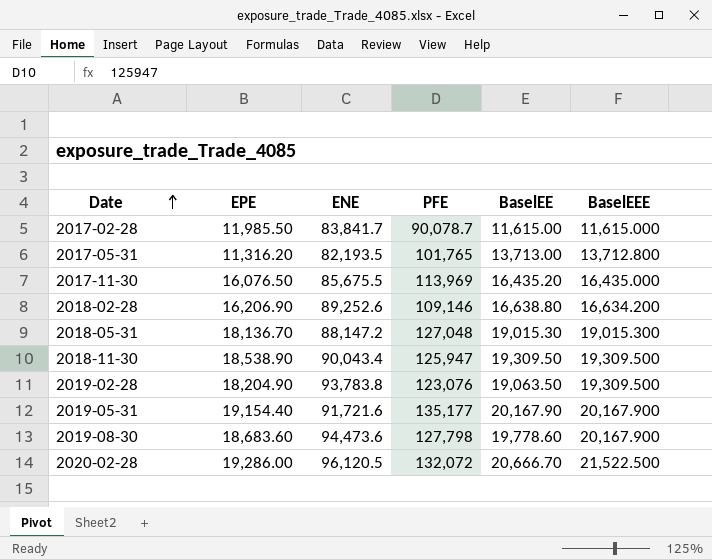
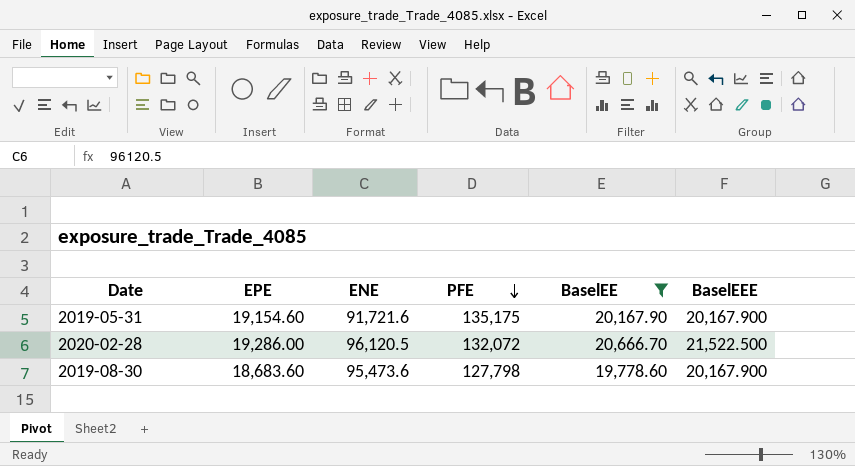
filter: none -> BaselEE >= 19,778.60
row order: Date ascending -> PFE descending
2019-05-31 | EPE: 19,154.40 -> 19,154.60
2019-05-31 | PFE: 135,177 -> 135,175
2019-08-30 | ENE: 94,473.6 -> 95,473.6

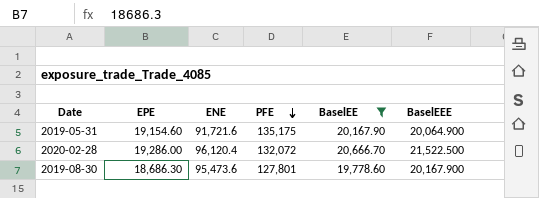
2019-05-31 | BaselEEE: 20,167.900 -> 20,064.900
2020-02-28 | ENE: 96,120.5 -> 96,120.4
2019-08-30 | EPE: 18,683.60 -> 18,686.30
2019-08-30 | PFE: 127,798 -> 127,801

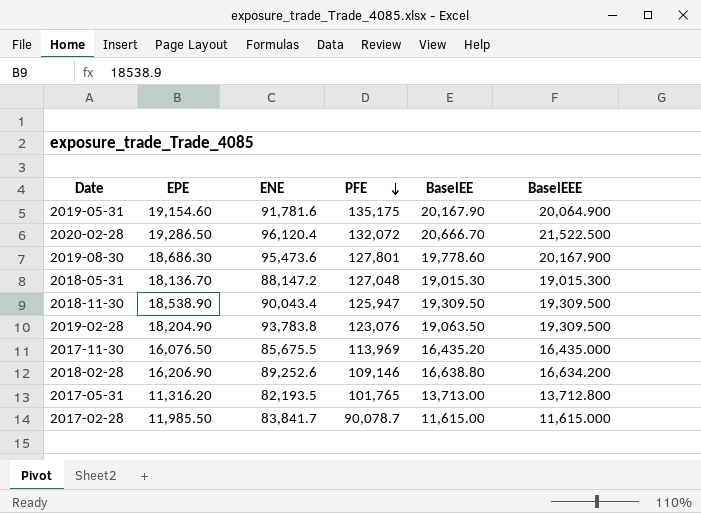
filter: BaselEE >= 19,778.60 -> none
2019-05-31 | ENE: 91,721.6 -> 91,781.6
2020-02-28 | EPE: 19,286.00 -> 19,286.50

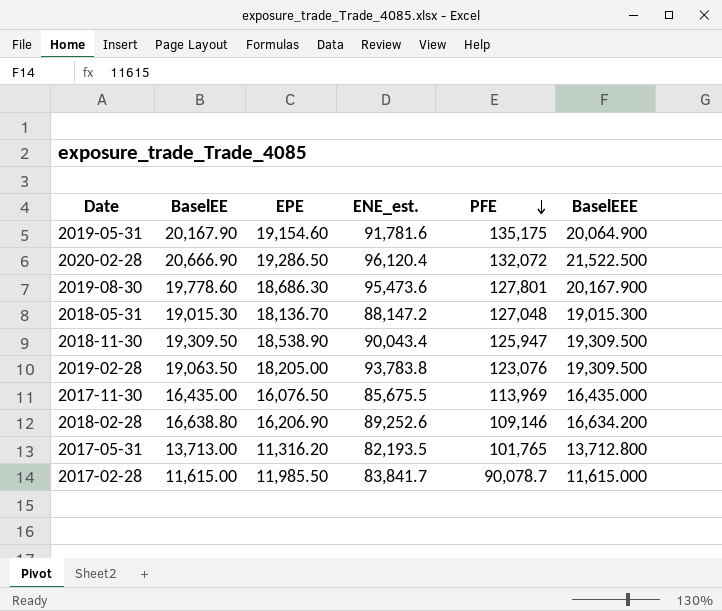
column BaselEE | position: 5 -> 2
column name: ENE -> ENE_est.
2020-02-28 | BaselEE: 20,666.70 -> 20,666.90
2019-02-28 | EPE: 18,204.90 -> 18,205.00
2017-11-30 | BaselEE: 16,435.20 -> 16,435.00

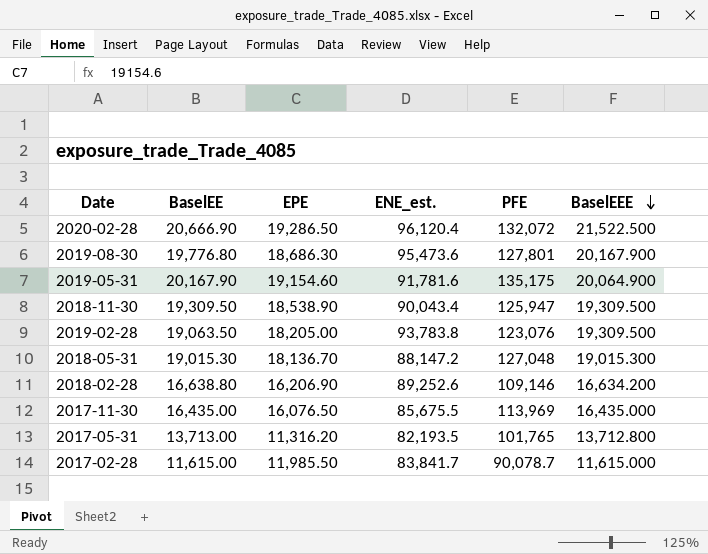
row order: PFE descending -> BaselEEE descending
2019-08-30 | BaselEE: 19,778.60 -> 19,776.80

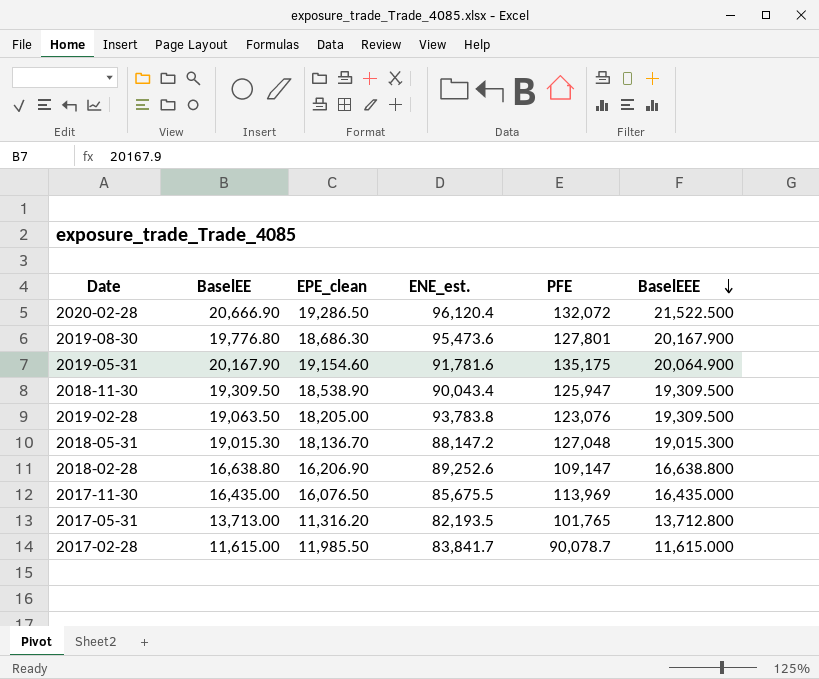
column name: EPE -> EPE_clean
2018-02-28 | PFE: 109,146 -> 109,147
2018-02-28 | BaselEEE: 16,634.200 -> 16,638.800

